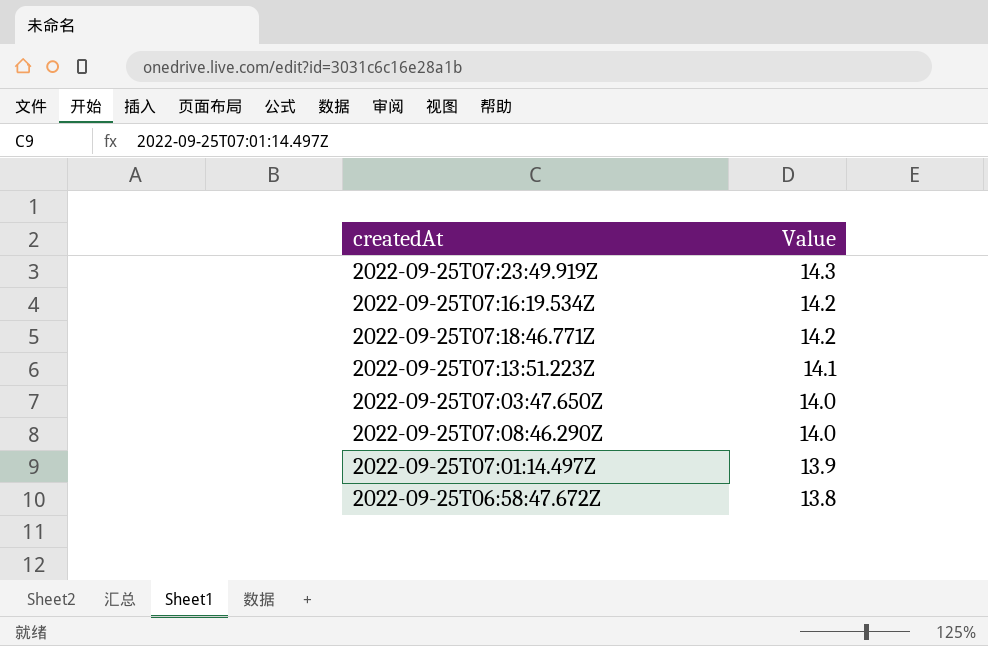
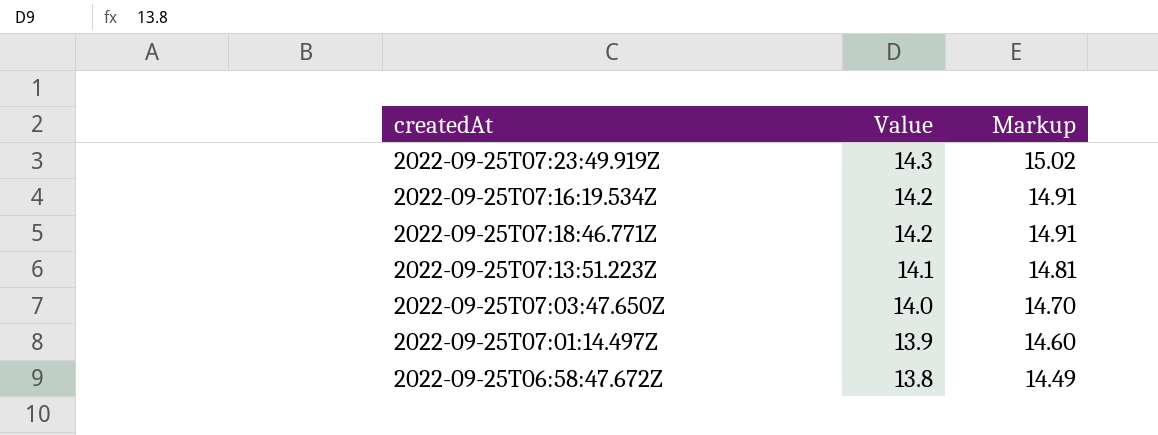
column Markup | formula: none -> [Value] * 1.05
row 2022-09-25T07:08:46.290Z: 14.0 -> none

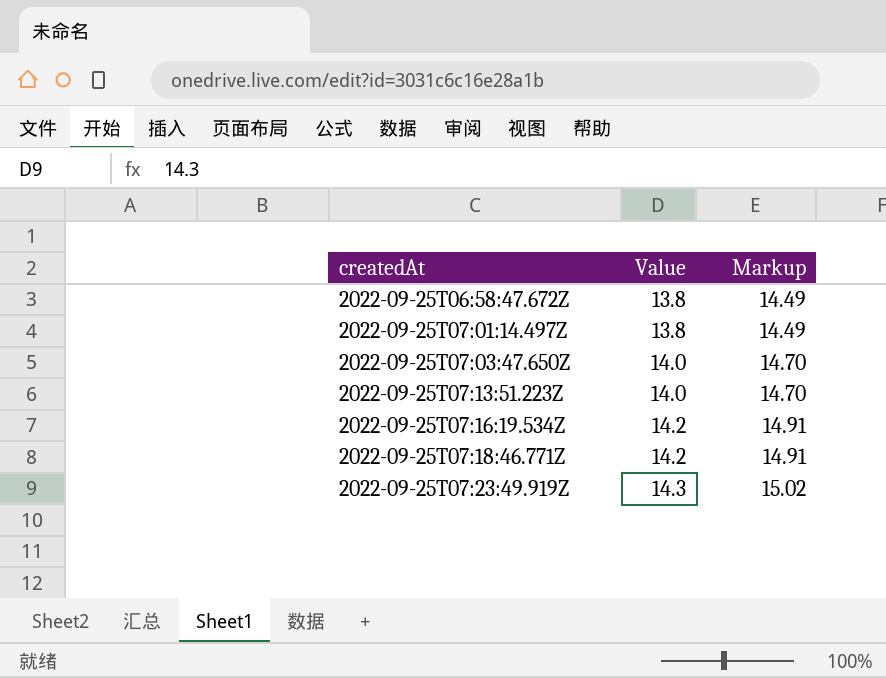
row order: Value descending -> createdAt ascending
2022-09-25T07:01:14.497Z | Value: 13.9 -> 13.8
2022-09-25T07:01:14.497Z | Markup: 14.60 -> 14.49
2022-09-25T07:13:51.223Z | Value: 14.1 -> 14.0
2022-09-25T07:13:51.223Z | Markup: 14.81 -> 14.70

